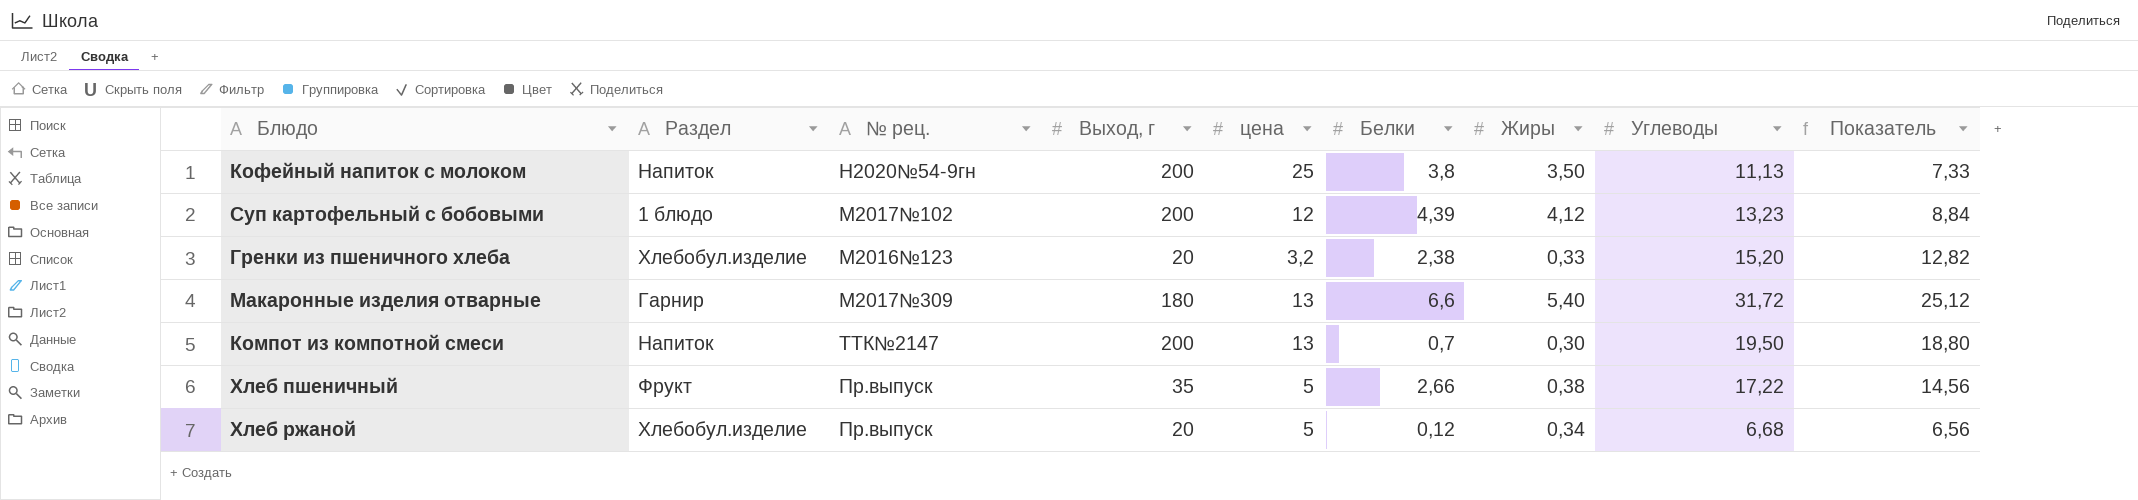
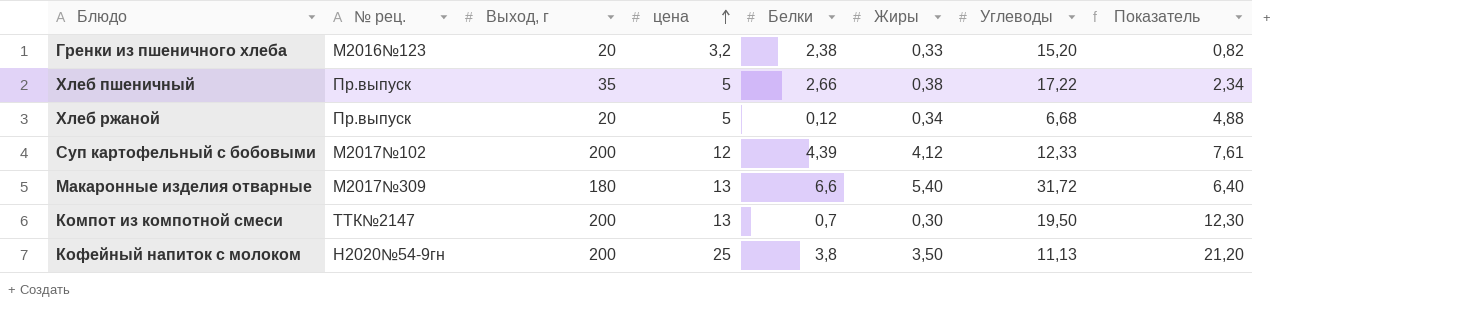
row order: none -> цена ascending
column Раздел | position: 2 -> none
column Показатель | formula: [Углеводы] - [Белки] -> [цена] - [Белки]
Суп картофельный с бобовыми | Углеводы: 13,23 -> 12,33

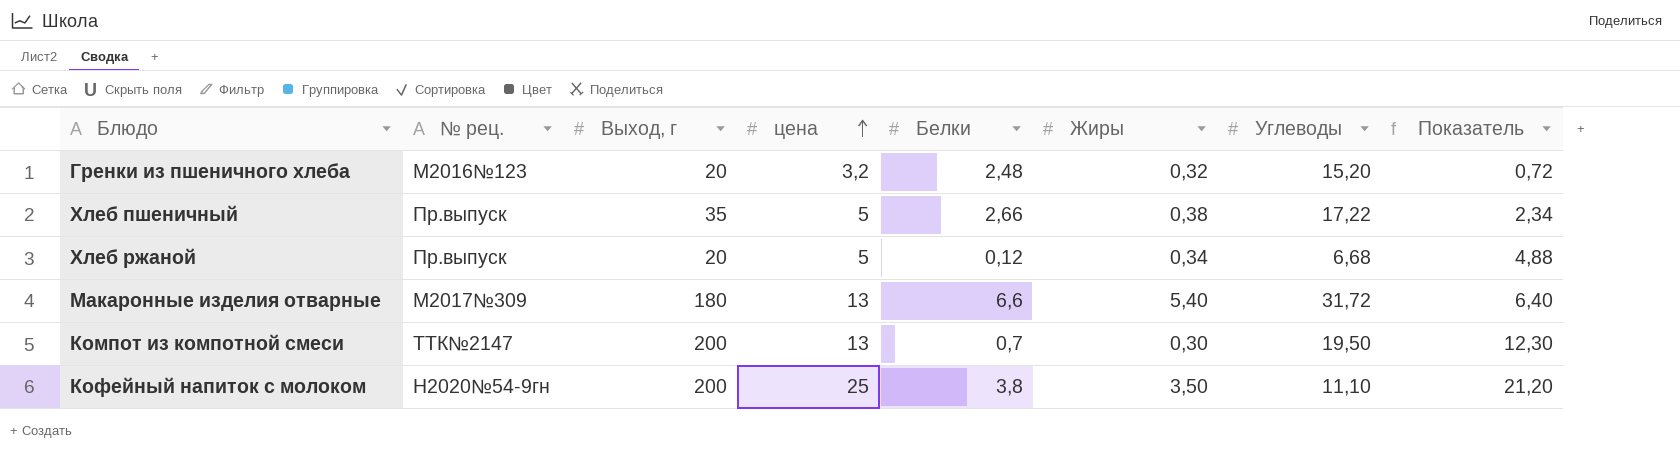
row Суп картофельный с бобовыми: М2017№102 | 200 | 12 | 4,39 | 4,12 | 12,33 | 7,61 -> none
Гренки из пшеничного хлеба | Белки: 2,38 -> 2,48
Гренки из пшеничного хлеба | Жиры: 0,33 -> 0,32
Гренки из пшеничного хлеба | Показатель: 0,82 -> 0,72
Кофейный напиток с молоком | Углеводы: 11,13 -> 11,10

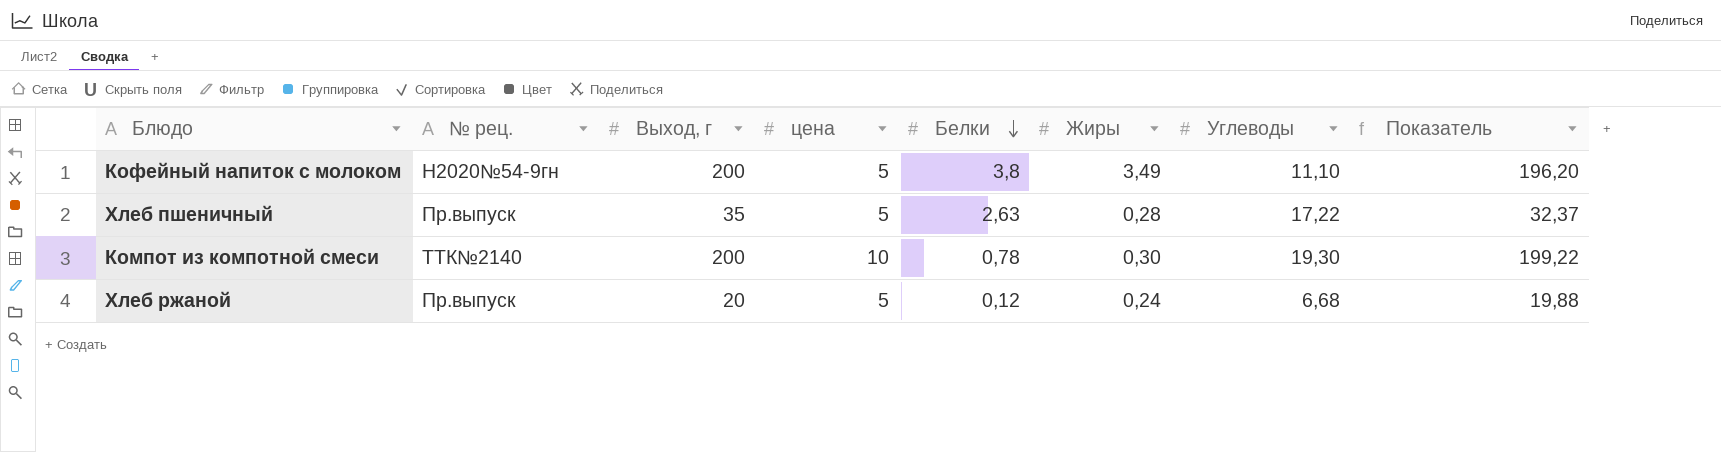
row order: цена ascending -> Белки descending
column Показатель | formula: [цена] - [Белки] -> [Выход, г] - [Белки]
row Гренки из пшеничного хлеба: М2016№123 | 20 | 3,2 | 2,48 | 0,32 | 15,20 | 0,72 -> none
row Макаронные изделия отварные: М2017№309 | 180 | 13 | 6,6 | 5,40 | 31,72 | 6,40 -> none
Кофейный напиток с молоком | цена: 25 -> 5
Кофейный напиток с молоком | Жиры: 3,50 -> 3,49
Хлеб пшеничный | Белки: 2,66 -> 2,63
Хлеб пшеничный | Жиры: 0,38 -> 0,28
Компот из компотной смеси | № рец.: ТТК№2147 -> ТТК№2140
Компот из компотной смеси | цена: 13 -> 10
Компот из компотной смеси | Белки: 0,7 -> 0,78
Компот из компотной смеси | Углеводы: 19,50 -> 19,30
Хлеб ржаной | Жиры: 0,34 -> 0,24

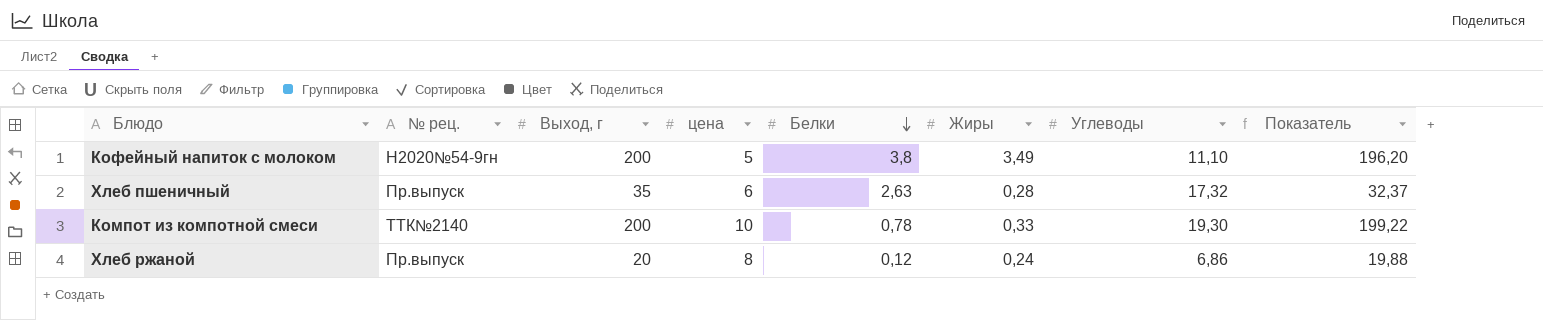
Хлеб пшеничный | цена: 5 -> 6
Хлеб пшеничный | Углеводы: 17,22 -> 17,32
Компот из компотной смеси | Жиры: 0,30 -> 0,33
Хлеб ржаной | цена: 5 -> 8
Хлеб ржаной | Углеводы: 6,68 -> 6,86

